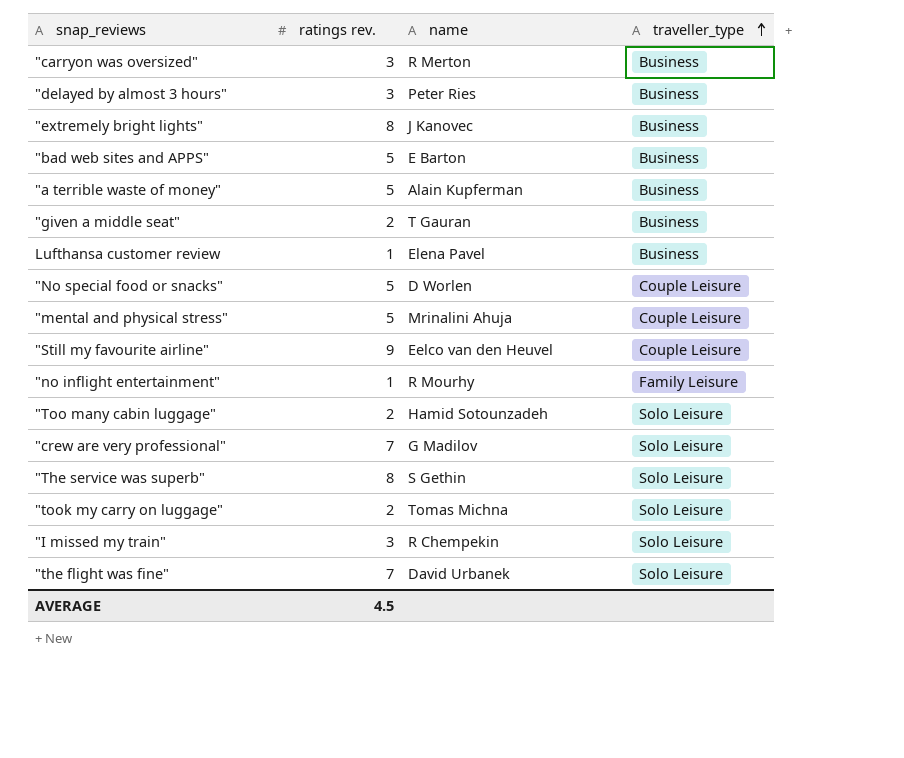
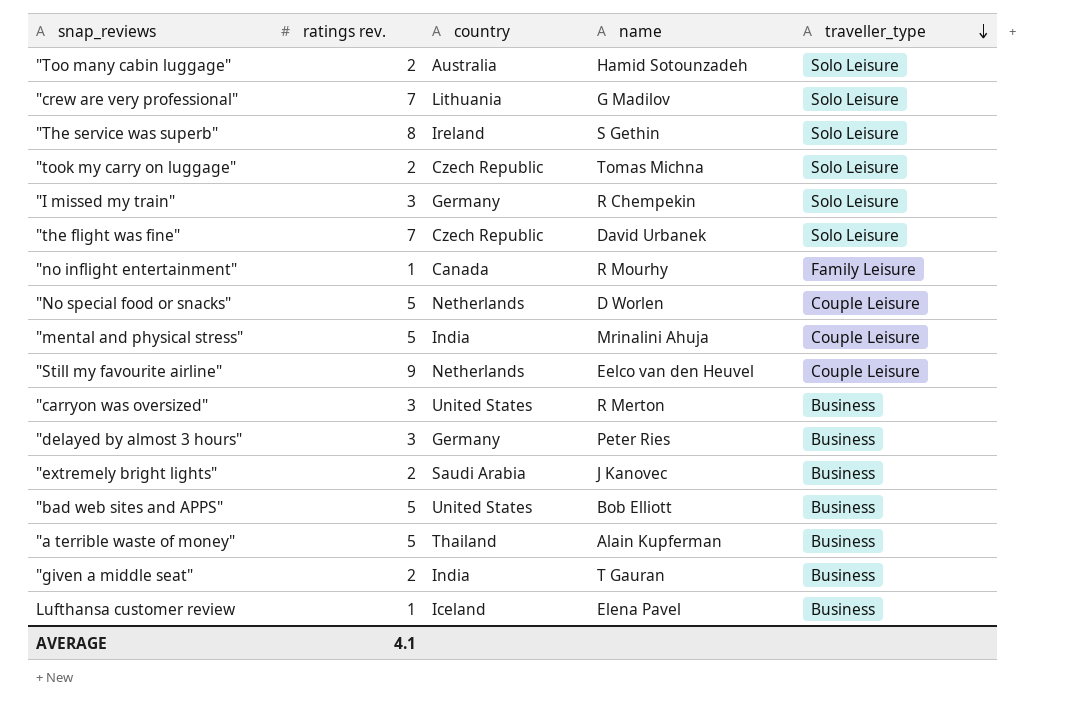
row order: traveller_type ascending -> traveller_type descending
column country | position: none -> 3
"extremely bright lights" | ratings rev.: 8 -> 2
"bad web sites and APPS" | name: E Barton -> Bob Elliott
AVERAGE | ratings rev.: 4.5 -> 4.1

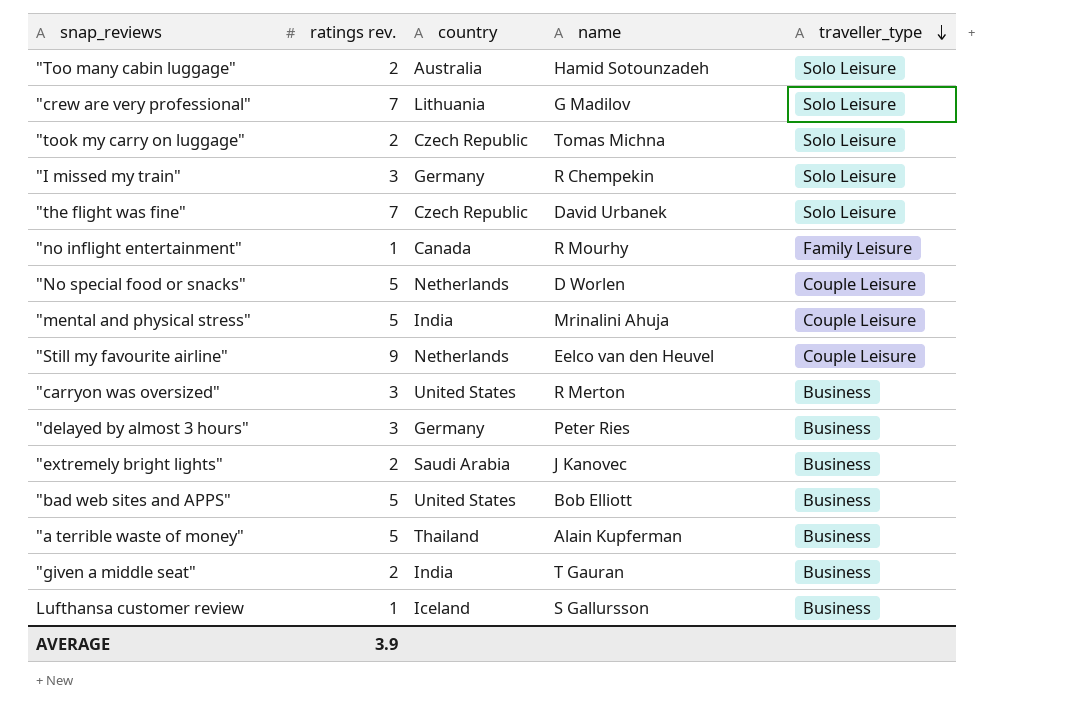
row "The service was superb": 8 | Ireland | S Gethin | Solo Leisure -> none
Lufthansa customer review | name: Elena Pavel -> S Gallursson
AVERAGE | ratings rev.: 4.1 -> 3.9

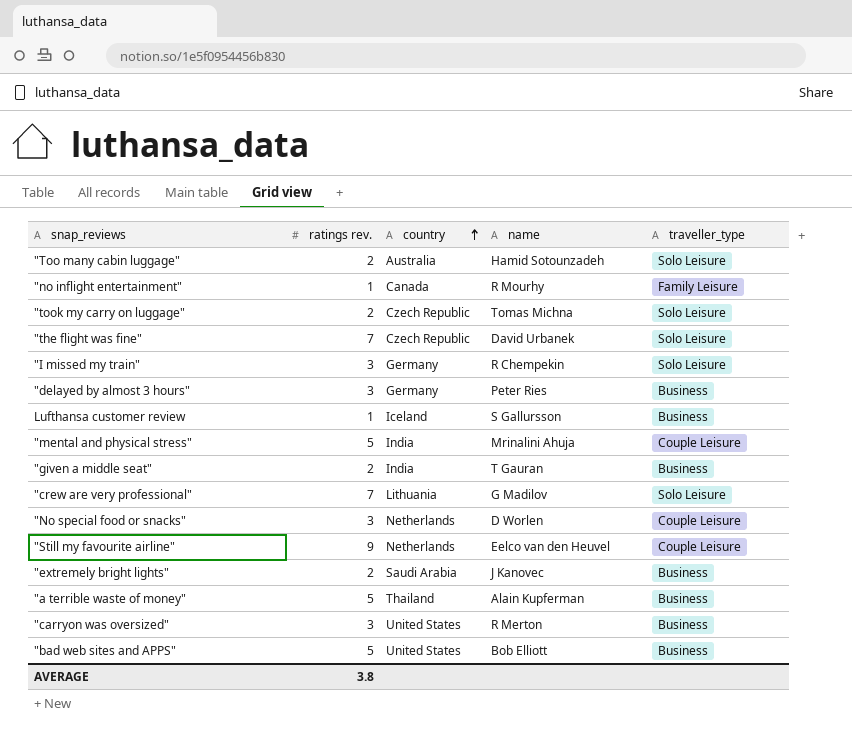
row order: traveller_type descending -> country ascending
"No special food or snacks" | ratings rev.: 5 -> 3
AVERAGE | ratings rev.: 3.9 -> 3.8

